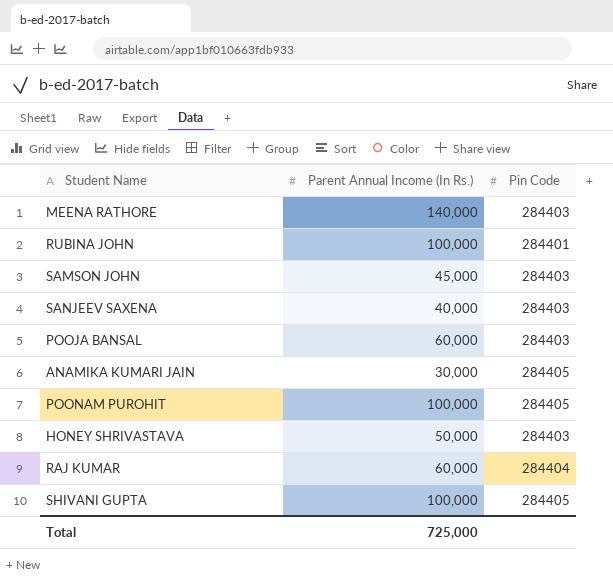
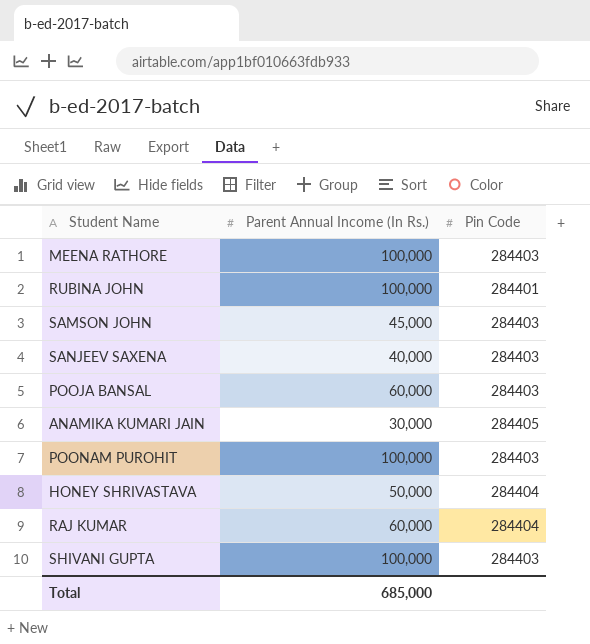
MEENA RATHORE | Parent Annual Income (In Rs.): 140,000 -> 100,000
POONAM PUROHIT | Pin Code: 284405 -> 284403
HONEY SHRIVASTAVA | Pin Code: 284403 -> 284404
SHIVANI GUPTA | Pin Code: 284405 -> 284403
Total | Parent Annual Income (In Rs.): 725,000 -> 685,000

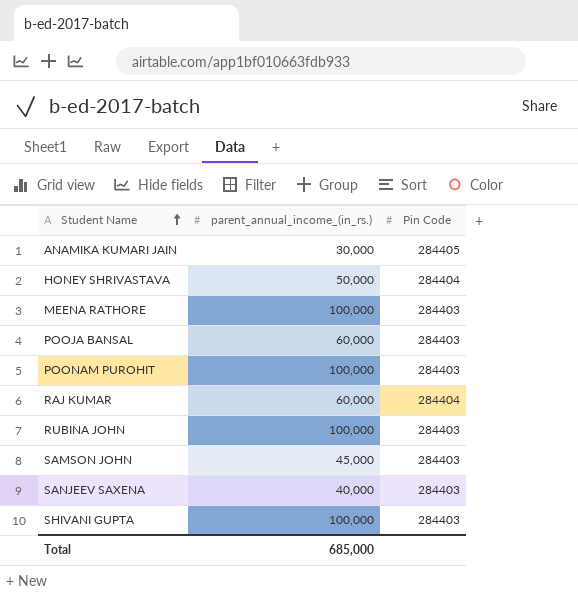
row order: none -> Student Name ascending
column name: Parent Annual Income (In Rs.) -> parent_annual_income_(in_rs.)
RUBINA JOHN | Pin Code: 284401 -> 284403

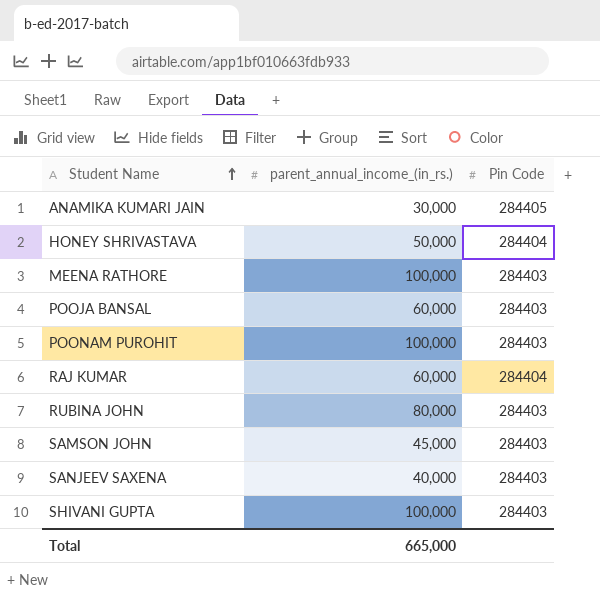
RUBINA JOHN | parent_annual_income_(in_rs.): 100,000 -> 80,000
Total | parent_annual_income_(in_rs.): 685,000 -> 665,000

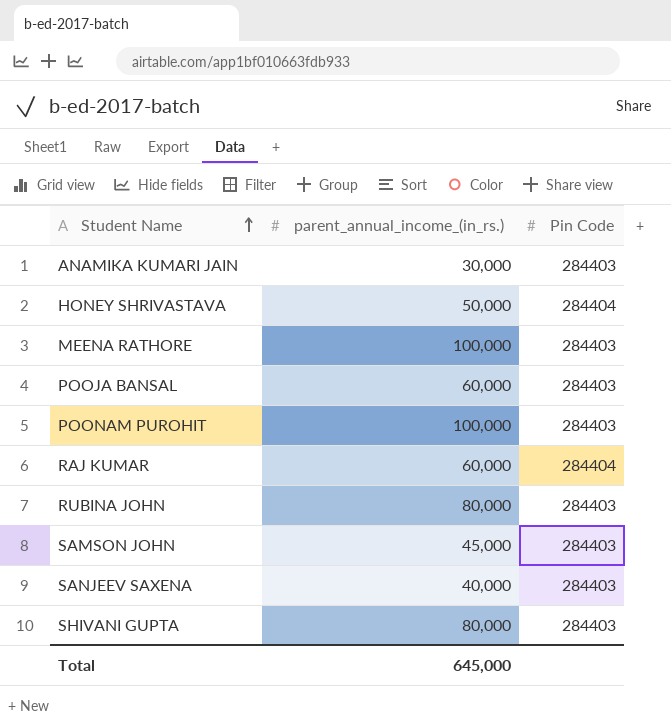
ANAMIKA KUMARI JAIN | Pin Code: 284405 -> 284403
SHIVANI GUPTA | parent_annual_income_(in_rs.): 100,000 -> 80,000
Total | parent_annual_income_(in_rs.): 665,000 -> 645,000

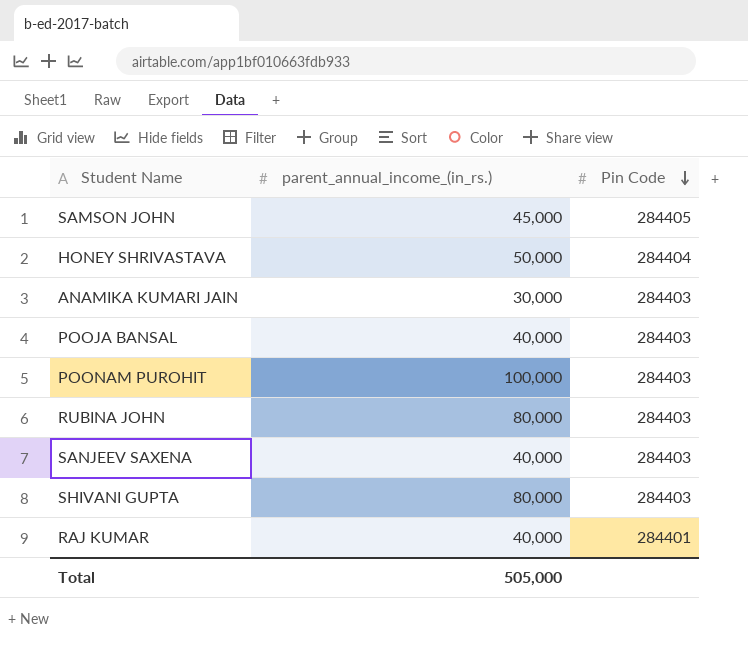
row order: Student Name ascending -> Pin Code descending
row MEENA RATHORE: 100,000 | 284403 -> none
SAMSON JOHN | Pin Code: 284403 -> 284405
POOJA BANSAL | parent_annual_income_(in_rs.): 60,000 -> 40,000
RAJ KUMAR | parent_annual_income_(in_rs.): 60,000 -> 40,000
RAJ KUMAR | Pin Code: 284404 -> 284401
Total | parent_annual_income_(in_rs.): 645,000 -> 505,000

